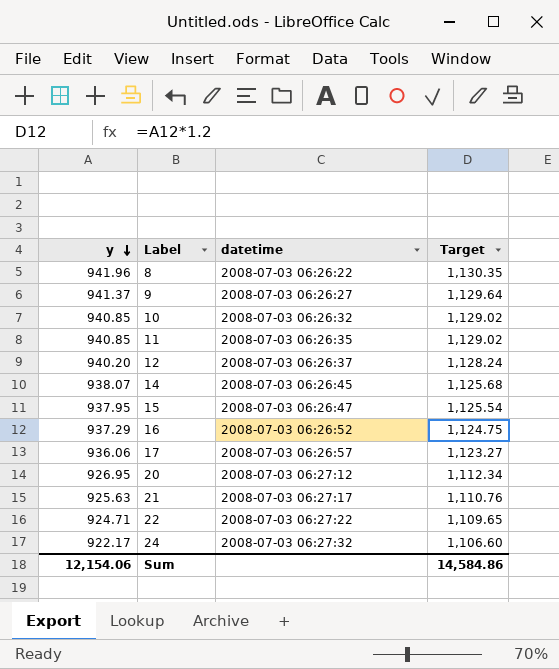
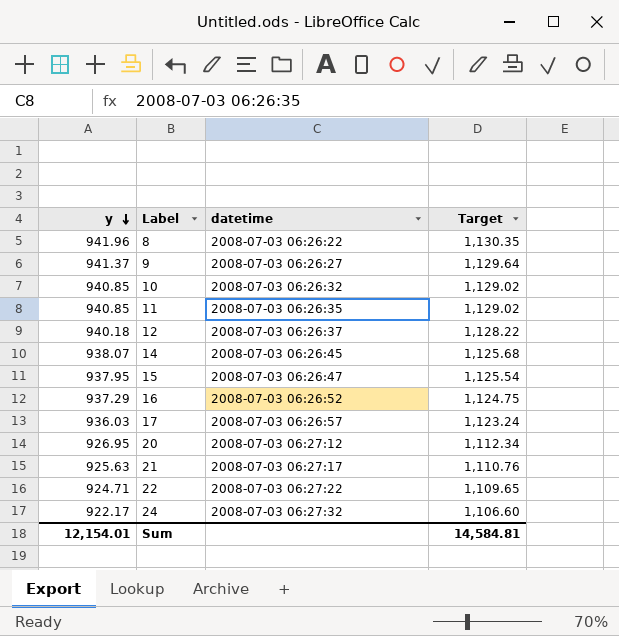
12 | y: 940.20 -> 940.18
12 | Target: 1,128.24 -> 1,128.22
17 | y: 936.06 -> 936.03
17 | Target: 1,123.27 -> 1,123.24
Sum | y: 12,154.06 -> 12,154.01
Sum | Target: 14,584.86 -> 14,584.81

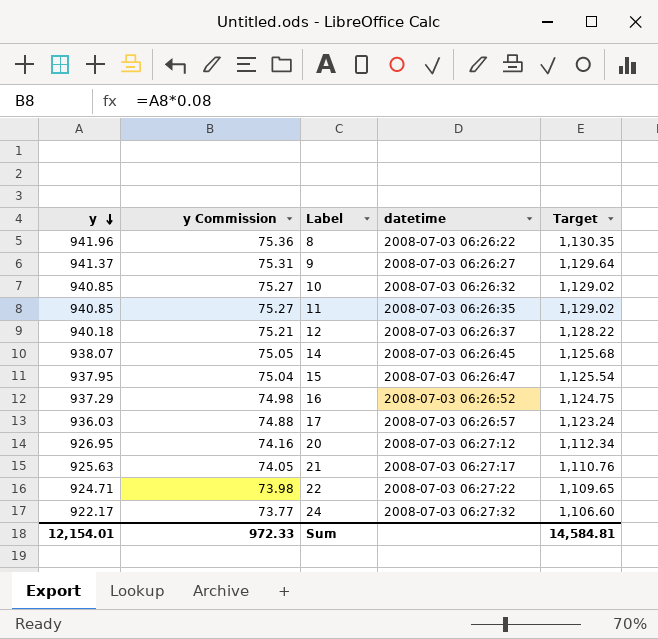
column y Commission | formula: none -> [y] * 0.08

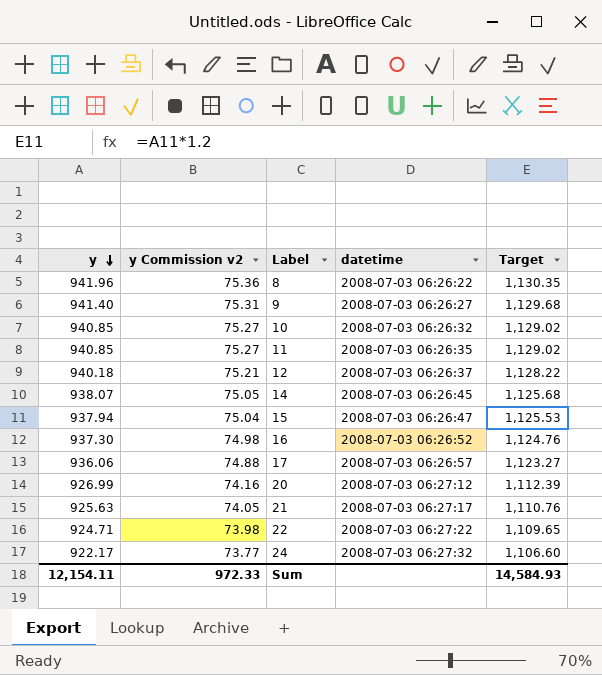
column name: y Commission -> y Commission v2
9 | y: 941.37 -> 941.40
9 | Target: 1,129.64 -> 1,129.68
15 | y: 937.95 -> 937.94
15 | Target: 1,125.54 -> 1,125.53
16 | y: 937.29 -> 937.30
16 | Target: 1,124.75 -> 1,124.76
17 | y: 936.03 -> 936.06
17 | Target: 1,123.24 -> 1,123.27
20 | y: 926.95 -> 926.99
20 | Target: 1,112.34 -> 1,112.39
Sum | y: 12,154.01 -> 12,154.11
Sum | Target: 14,584.81 -> 14,584.93

